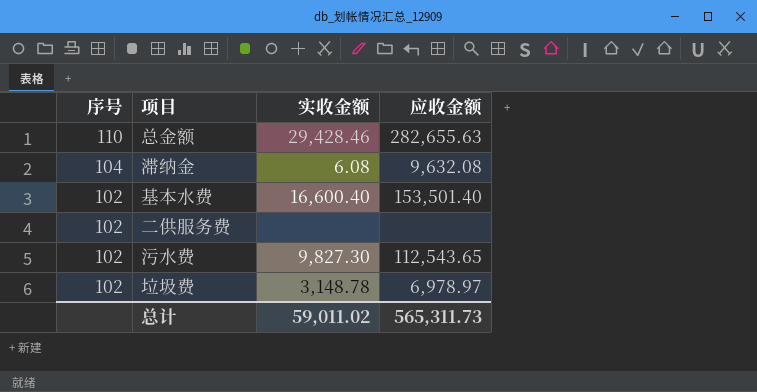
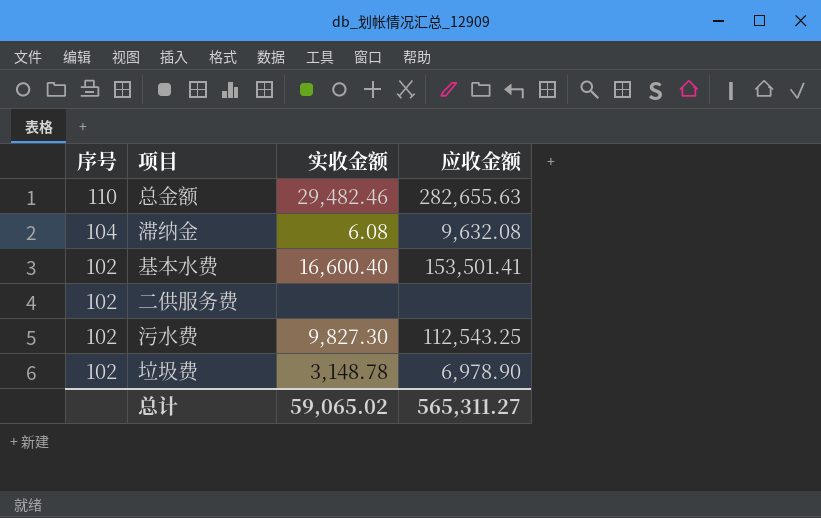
总金额 | 实收金额: 29,428.46 -> 29,482.46
基本水费 | 应收金额: 153,501.40 -> 153,501.41
污水费 | 应收金额: 112,543.65 -> 112,543.25
垃圾费 | 应收金额: 6,978.97 -> 6,978.90
总计 | 实收金额: 59,011.02 -> 59,065.02
总计 | 应收金额: 565,311.73 -> 565,311.27

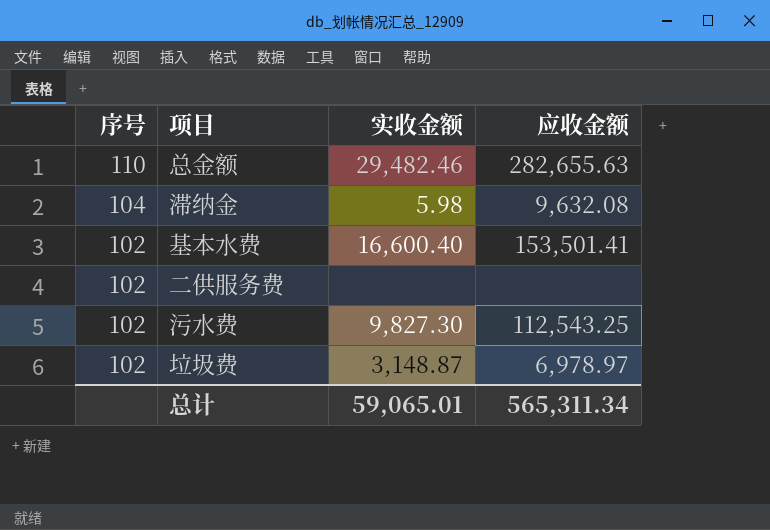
滞纳金 | 实收金额: 6.08 -> 5.98
垃圾费 | 实收金额: 3,148.78 -> 3,148.87
垃圾费 | 应收金额: 6,978.90 -> 6,978.97
总计 | 实收金额: 59,065.02 -> 59,065.01
总计 | 应收金额: 565,311.27 -> 565,311.34

